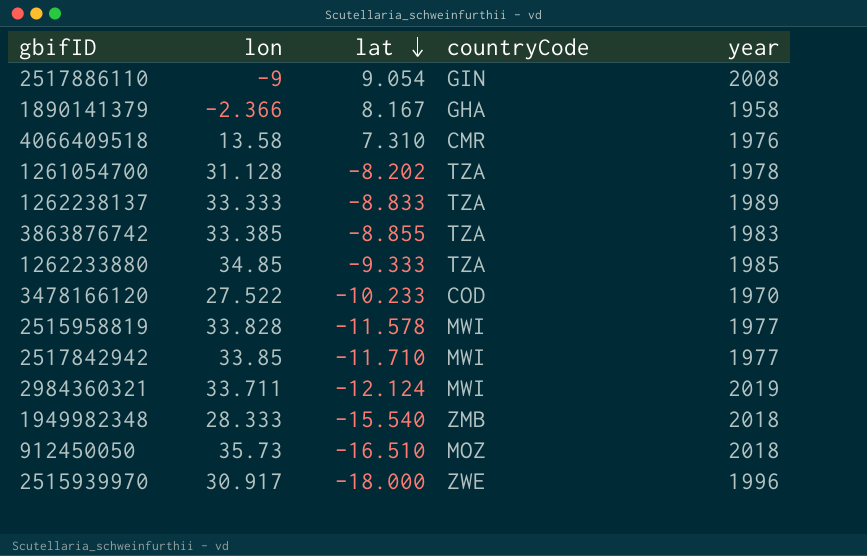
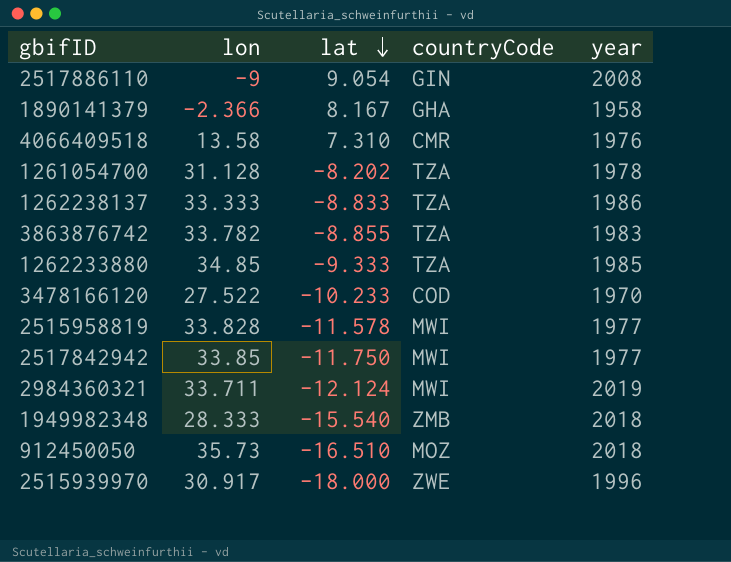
1262238137 | year: 1989 -> 1986
3863876742 | lon: 33.385 -> 33.782
2517842942 | lat: -11.710 -> -11.750

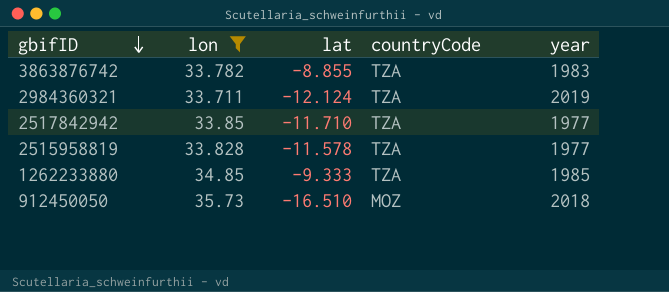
filter: none -> lon >= 33.711
row order: lat descending -> gbifID descending
2984360321 | countryCode: MWI -> TZA
2517842942 | lat: -11.750 -> -11.710
2517842942 | countryCode: MWI -> TZA
2515958819 | countryCode: MWI -> TZA

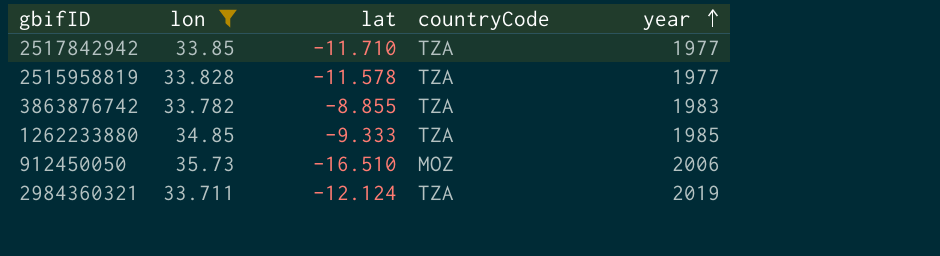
row order: gbifID descending -> year ascending
912450050 | year: 2018 -> 2006

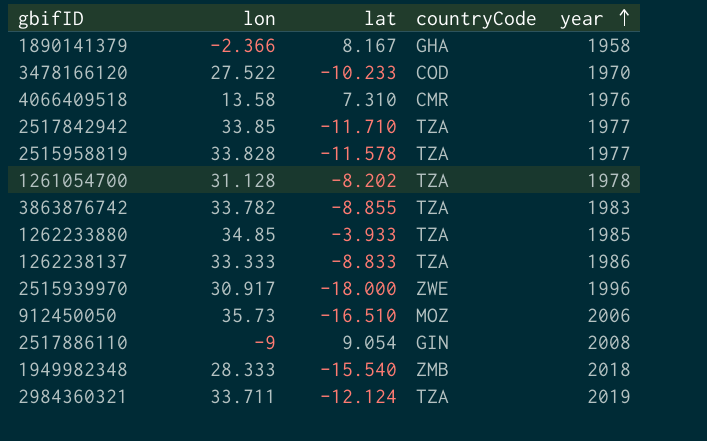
filter: lon >= 33.711 -> none
1262233880 | lat: -9.333 -> -3.933

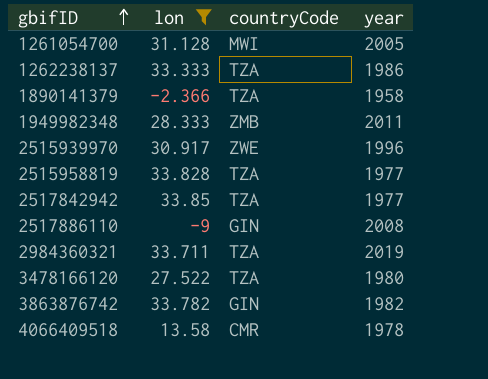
filter: none -> lon <= 33.85
row order: year ascending -> gbifID ascending
column lat | position: 3 -> none
1261054700 | countryCode: TZA -> MWI
1261054700 | year: 1978 -> 2005
1890141379 | countryCode: GHA -> TZA
1949982348 | year: 2018 -> 2011
3478166120 | countryCode: COD -> TZA
3478166120 | year: 1970 -> 1980
3863876742 | countryCode: TZA -> GIN
3863876742 | year: 1983 -> 1982
4066409518 | year: 1976 -> 1978

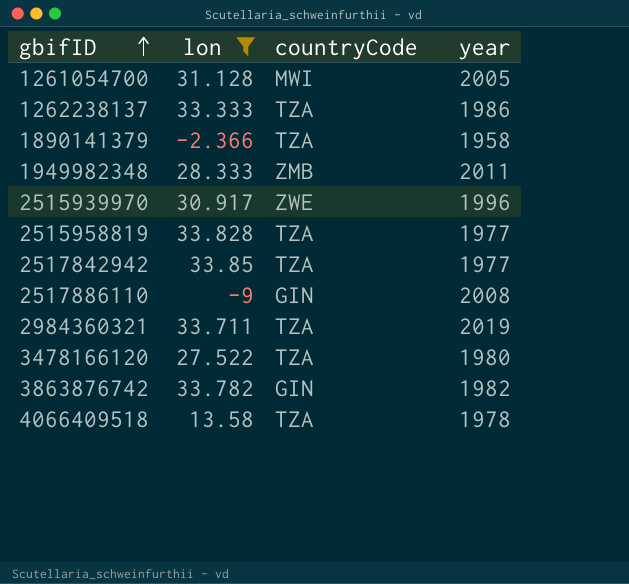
4066409518 | countryCode: CMR -> TZA

